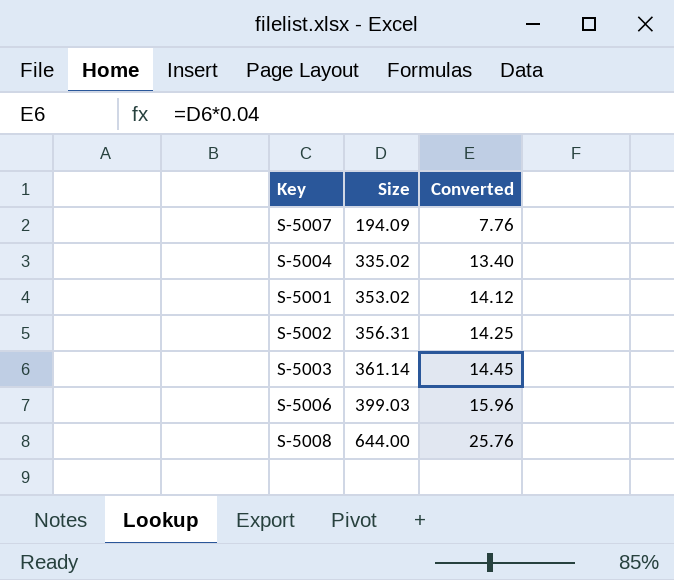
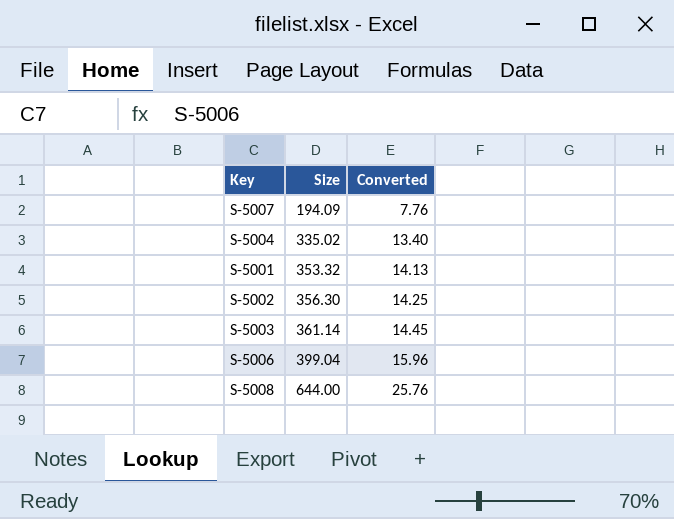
S-5001 | Size: 353.02 -> 353.32
S-5001 | Converted: 14.12 -> 14.13
S-5002 | Size: 356.31 -> 356.30
S-5006 | Size: 399.03 -> 399.04

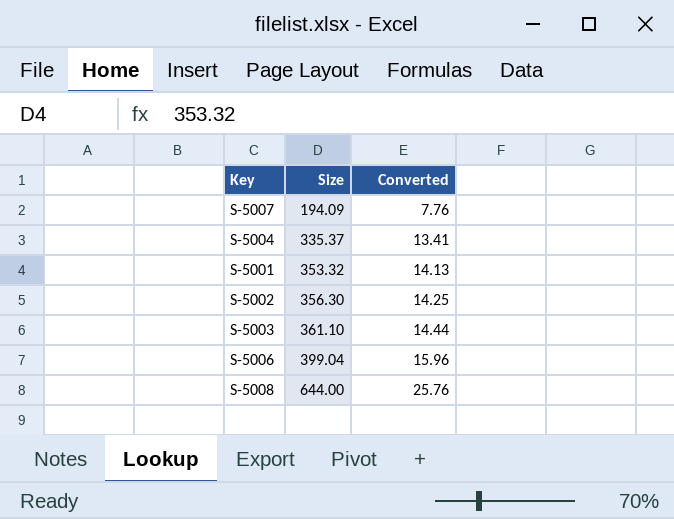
S-5004 | Size: 335.02 -> 335.37
S-5004 | Converted: 13.40 -> 13.41
S-5003 | Size: 361.14 -> 361.10
S-5003 | Converted: 14.45 -> 14.44

